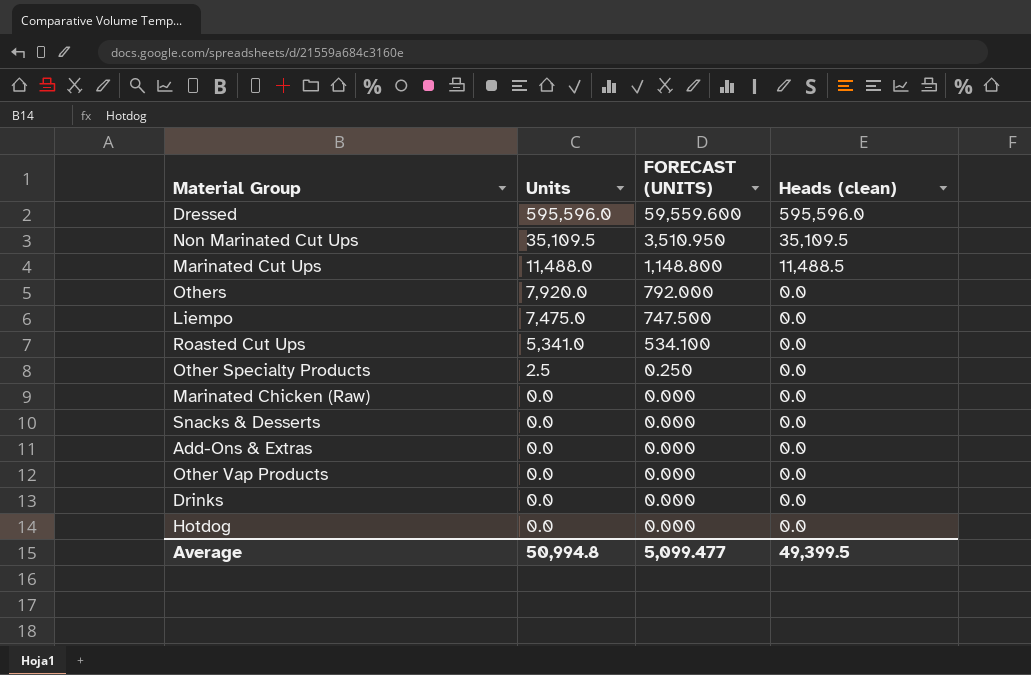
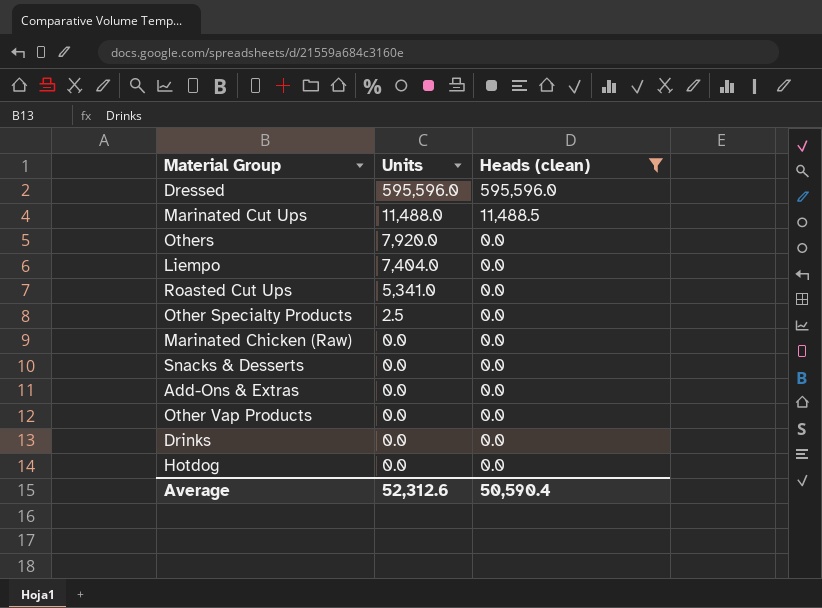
filter: none -> Heads (clean) != 35,109.5
column FORECAST (UNITS) | formula: [Units] * 0.1 -> none
Liempo | Units: 7,475.0 -> 7,404.0
Average | Units: 50,994.8 -> 52,312.6
Average | Heads (clean): 49,399.5 -> 50,590.4

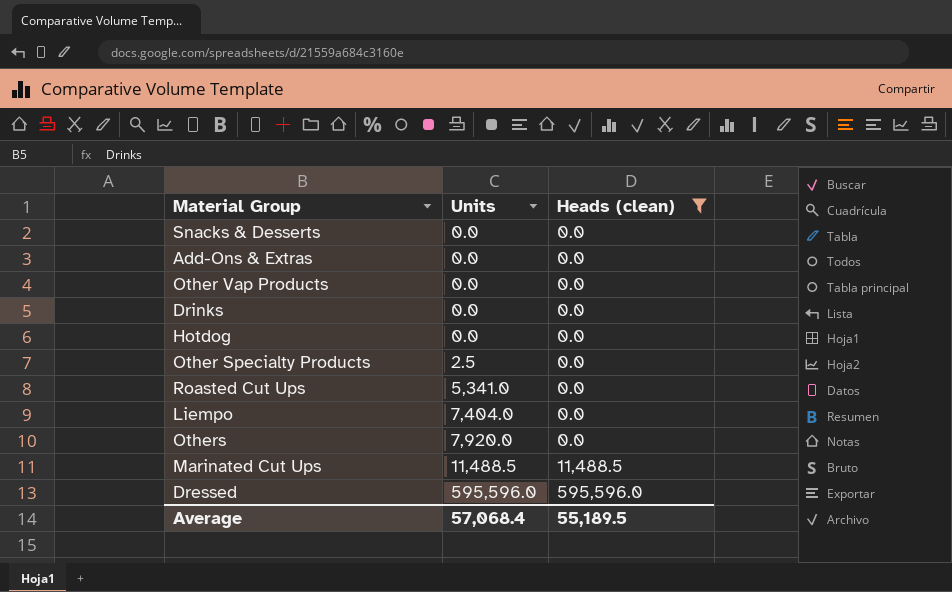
row order: Units descending -> Units ascending
row Marinated Chicken (Raw): 0.0 | 0.0 -> none
Marinated Cut Ups | Units: 11,488.0 -> 11,488.5
Average | Units: 52,312.6 -> 57,068.4
Average | Heads (clean): 50,590.4 -> 55,189.5

